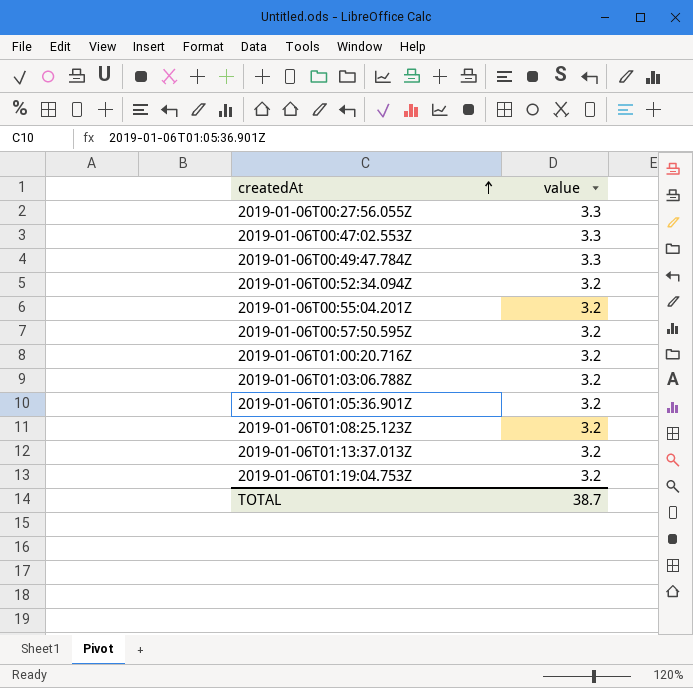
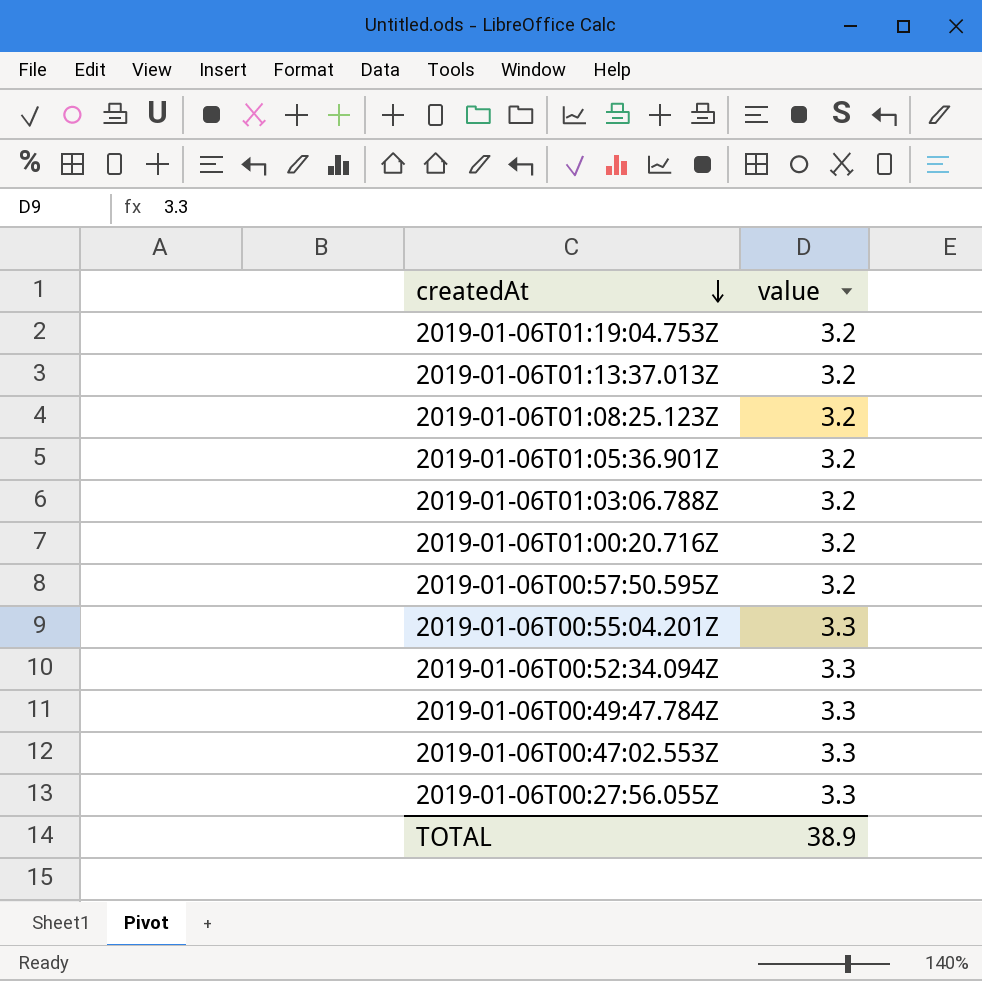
row order: createdAt ascending -> createdAt descending
2019-01-06T00:55:04.201Z | value: 3.2 -> 3.3
2019-01-06T00:52:34.094Z | value: 3.2 -> 3.3
TOTAL | value: 38.7 -> 38.9

